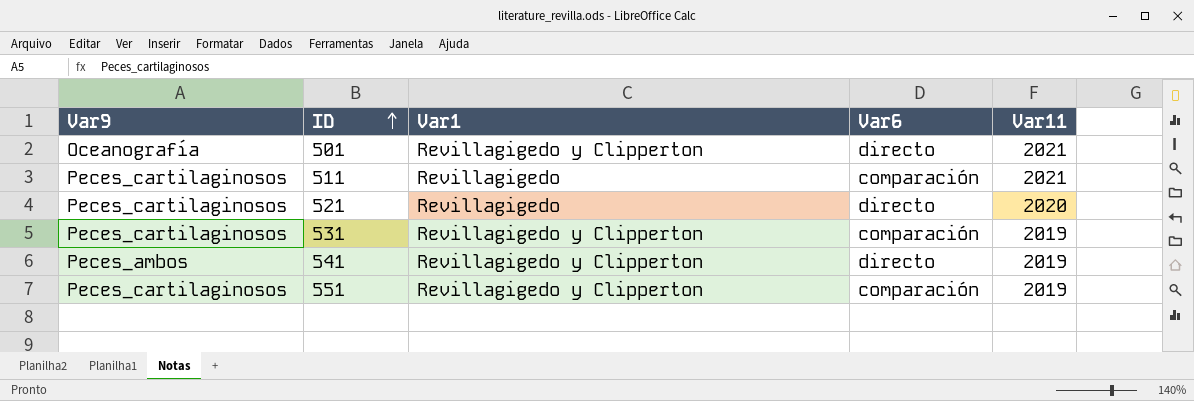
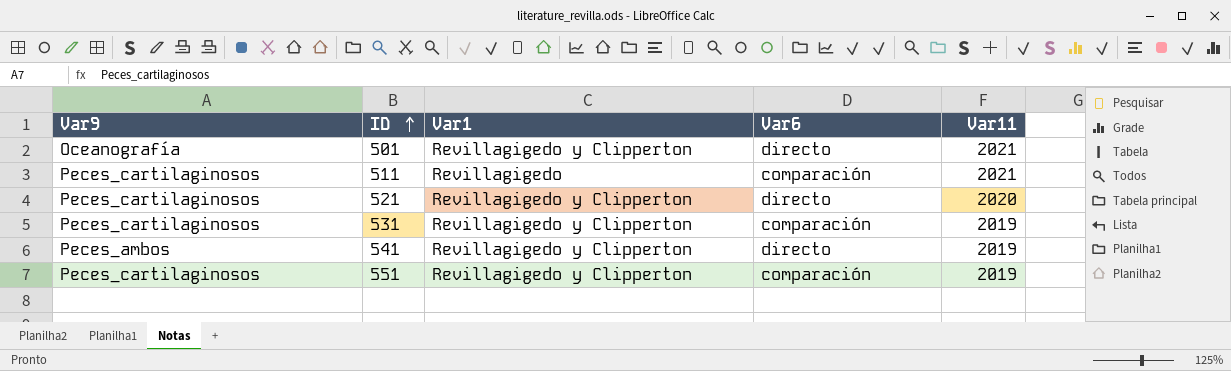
521 | Var1: Revillagigedo -> Revillagigedo y Clipperton

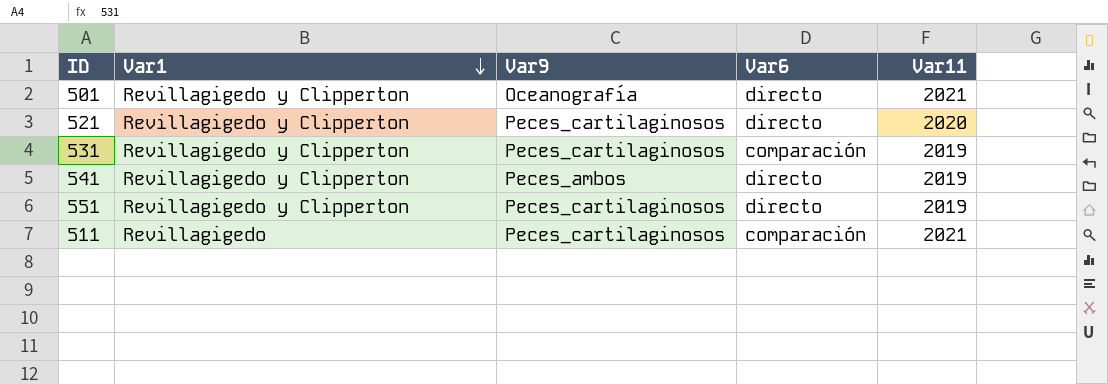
row order: ID ascending -> Var1 descending
column Var9 | position: 1 -> 3
551 | Var6: comparación -> directo

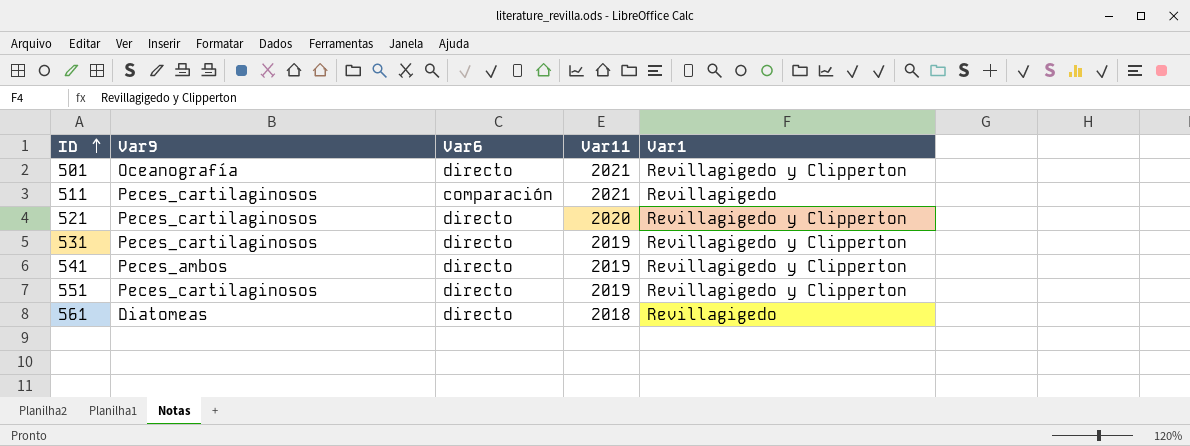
row order: Var1 descending -> ID ascending
column Var1 | position: 2 -> 5
531 | Var6: comparación -> directo
row 561: none -> Diatomeas | directo | 2018 | Revillagigedo

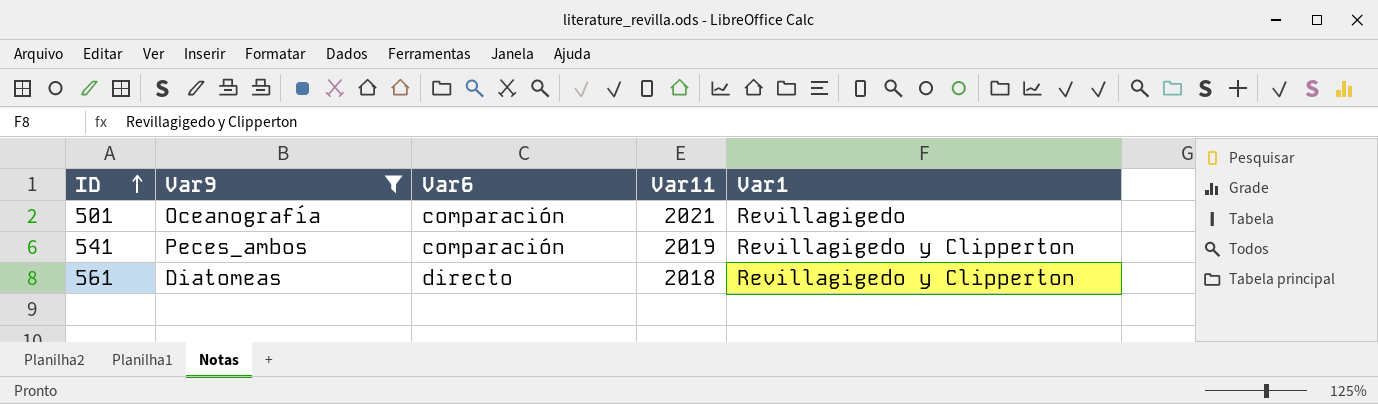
filter: none -> Var9 != Peces_cartilaginosos
501 | Var6: directo -> comparación
501 | Var1: Revillagigedo y Clipperton -> Revillagigedo
541 | Var6: directo -> comparación
561 | Var1: Revillagigedo -> Revillagigedo y Clipperton

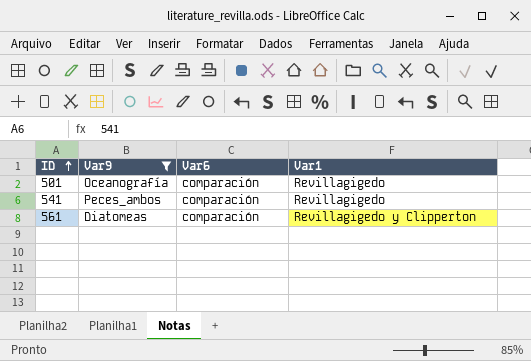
column Var11 | position: 4 -> none
541 | Var1: Revillagigedo y Clipperton -> Revillagigedo
561 | Var6: directo -> comparación

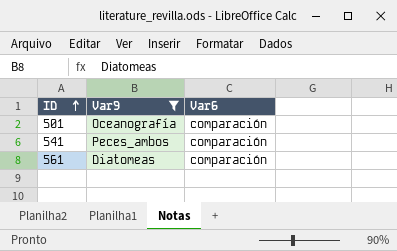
column Var1 | position: 4 -> none

